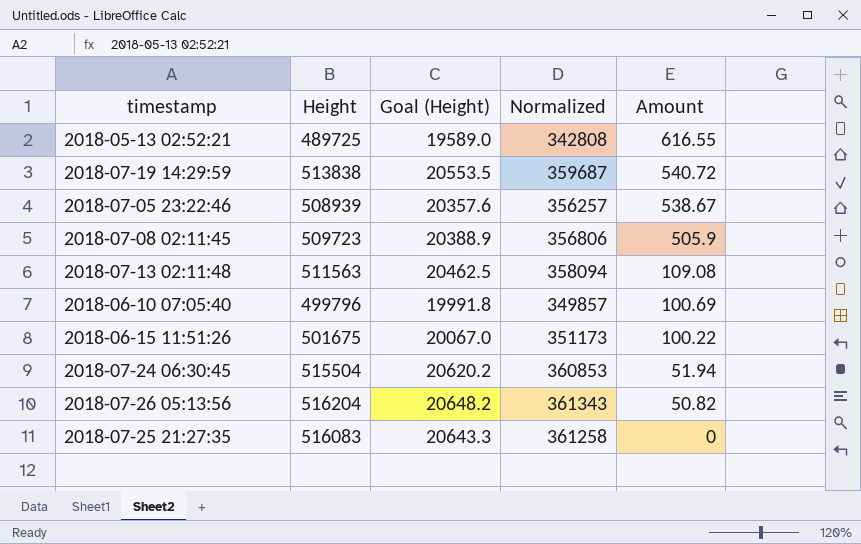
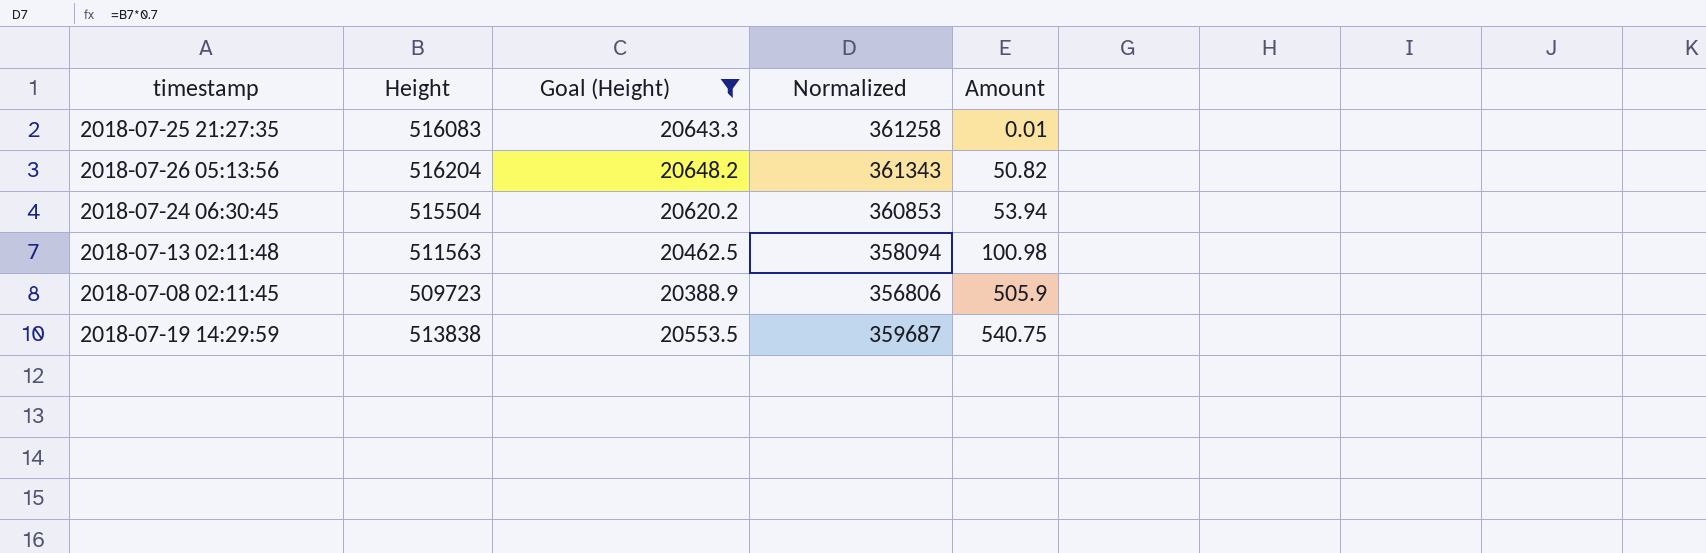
filter: none -> Goal (Height) >= 20388.9
row order: Amount descending -> Amount ascending
2018-07-25 21:27:35 | Amount: 0 -> 0.01
2018-07-24 06:30:45 | Amount: 51.94 -> 53.94
2018-07-13 02:11:48 | Amount: 109.08 -> 100.98
2018-07-19 14:29:59 | Amount: 540.72 -> 540.75

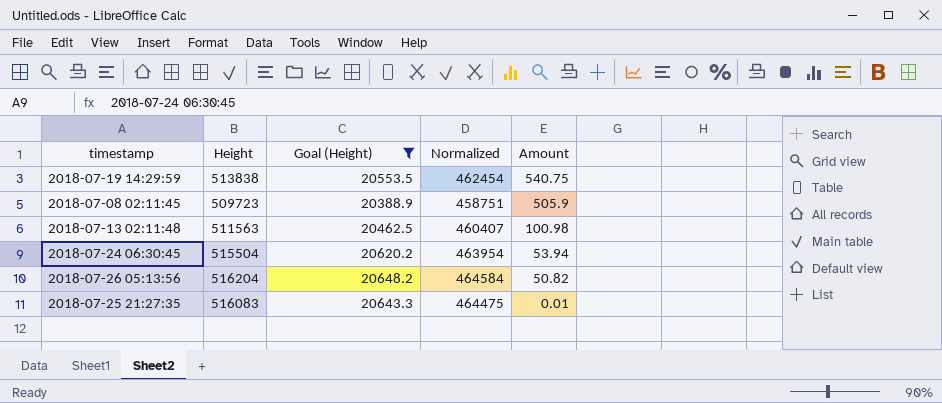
row order: Amount ascending -> Amount descending
column Normalized | formula: [Height] * 0.7 -> [Height] * 0.9

